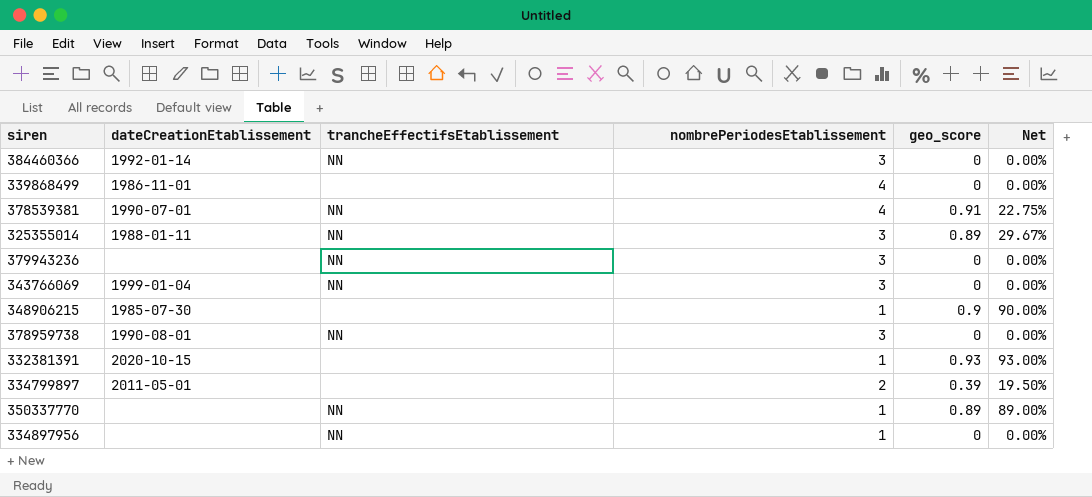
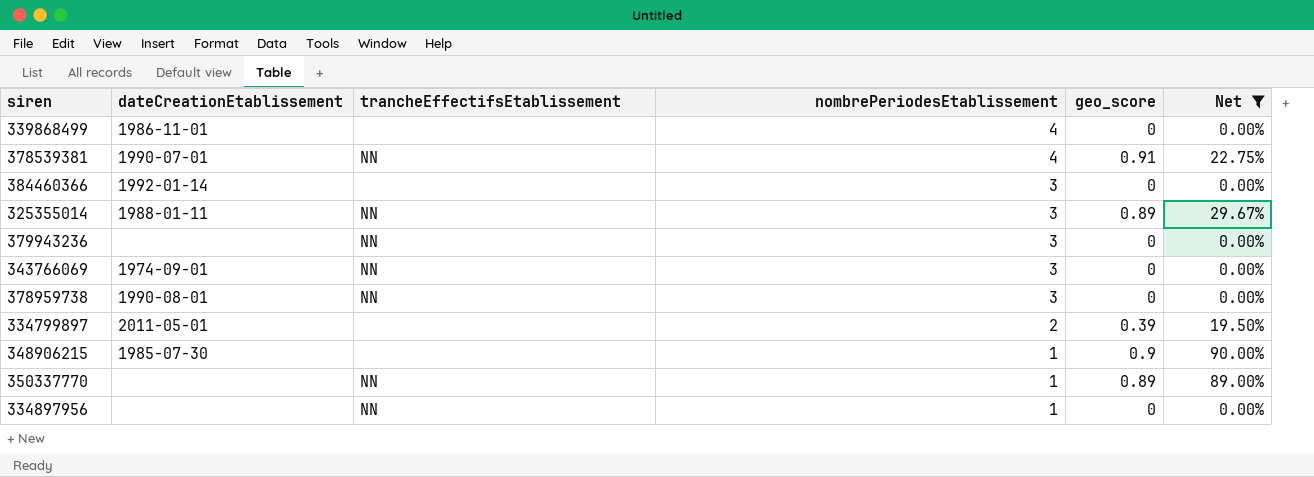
filter: none -> Net != 93.00%
row order: none -> nombrePeriodesEtablissement descending
384460366 | trancheEffectifsEtablissement: NN -> none
343766069 | dateCreationEtablissement: 1999-01-04 -> 1974-09-01

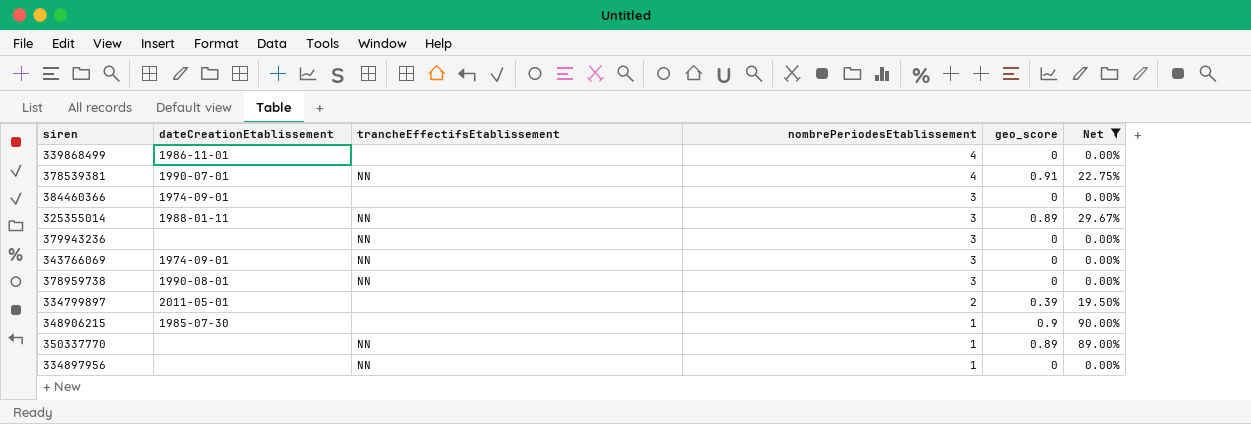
384460366 | dateCreationEtablissement: 1992-01-14 -> 1974-09-01

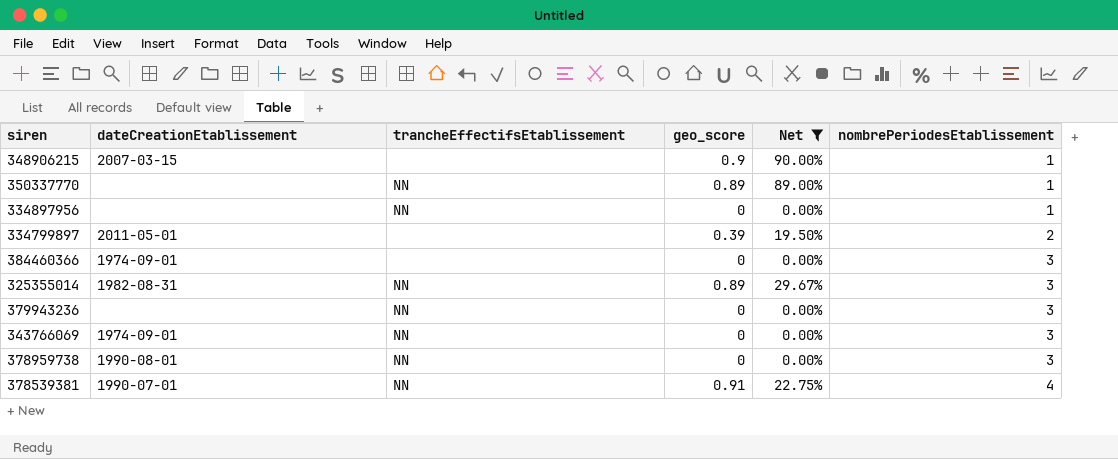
row order: nombrePeriodesEtablissement descending -> nombrePeriodesEtablissement ascending
column nombrePeriodesEtablissement | position: 4 -> 6
row 339868499: 1986-11-01 | none | 4 | 0 | 0.00% -> none
348906215 | dateCreationEtablissement: 1985-07-30 -> 2007-03-15
325355014 | dateCreationEtablissement: 1988-01-11 -> 1982-08-31

